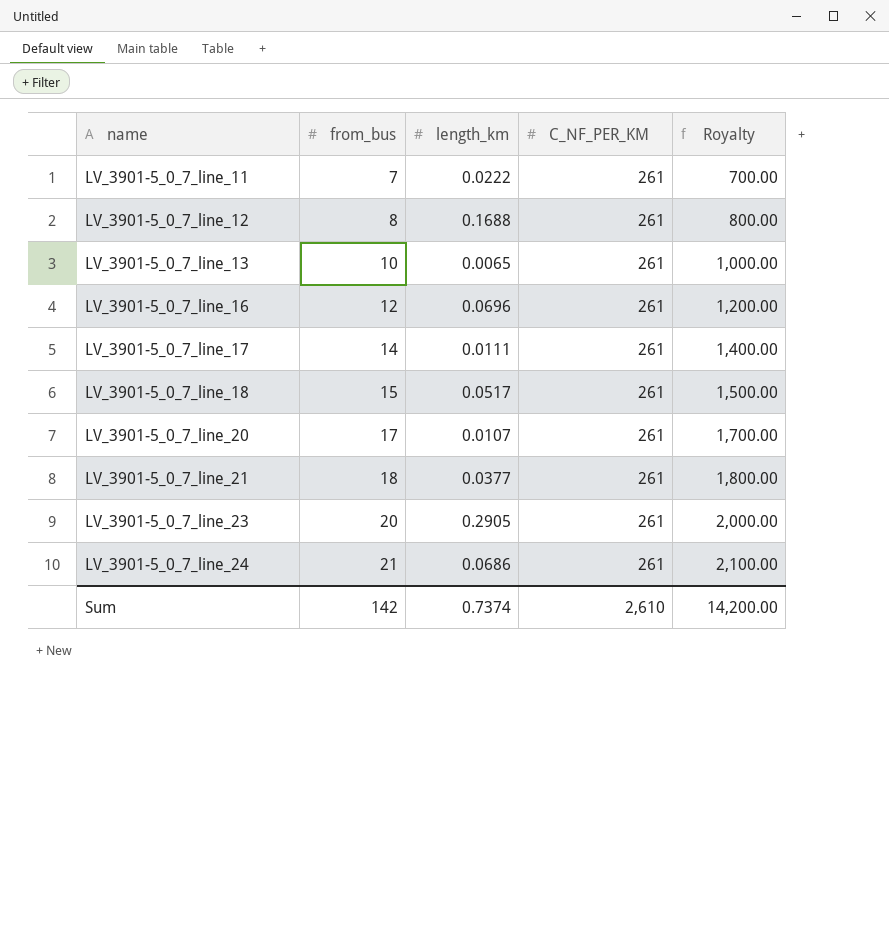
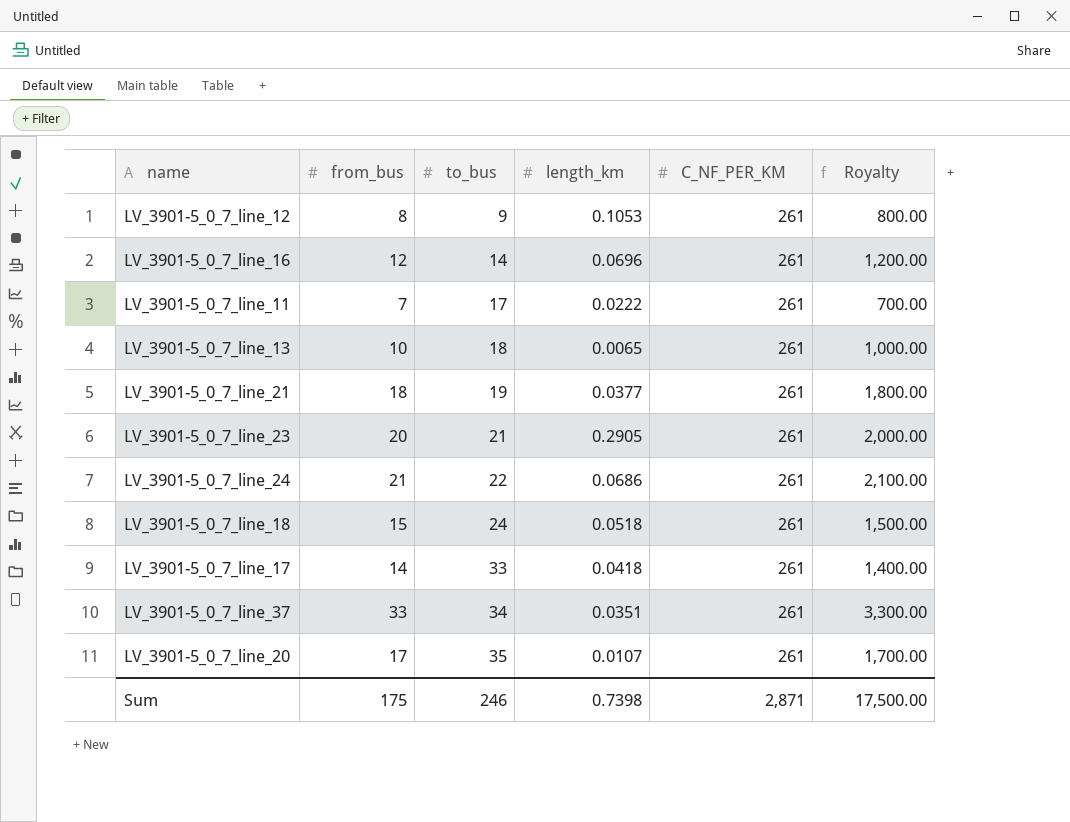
row order: name ascending -> to_bus ascending
column to_bus | position: none -> 3
LV_3901-5_0_7_line_12 | length_km: 0.1688 -> 0.1053
LV_3901-5_0_7_line_18 | length_km: 0.0517 -> 0.0518
LV_3901-5_0_7_line_17 | length_km: 0.0111 -> 0.0418
row LV_3901-5_0_7_line_37: none -> 33 | 34 | 0.0351 | 261 | 3,300.00
Sum | from_bus: 142 -> 175
Sum | length_km: 0.7374 -> 0.7398
Sum | C_NF_PER_KM: 2,610 -> 2,871
Sum | Royalty: 14,200.00 -> 17,500.00

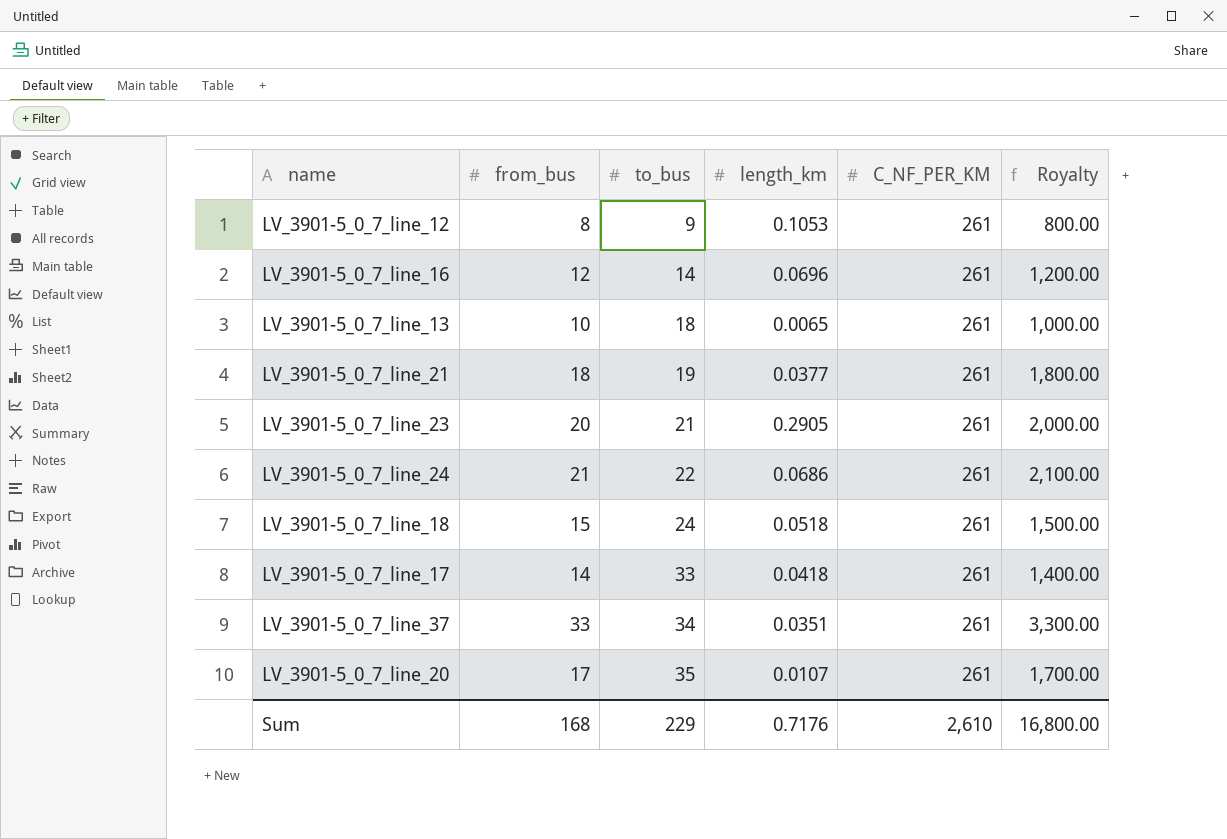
row LV_3901-5_0_7_line_11: 7 | 17 | 0.0222 | 261 | 700.00 -> none
Sum | from_bus: 175 -> 168
Sum | to_bus: 246 -> 229
Sum | length_km: 0.7398 -> 0.7176
Sum | C_NF_PER_KM: 2,871 -> 2,610
Sum | Royalty: 17,500.00 -> 16,800.00

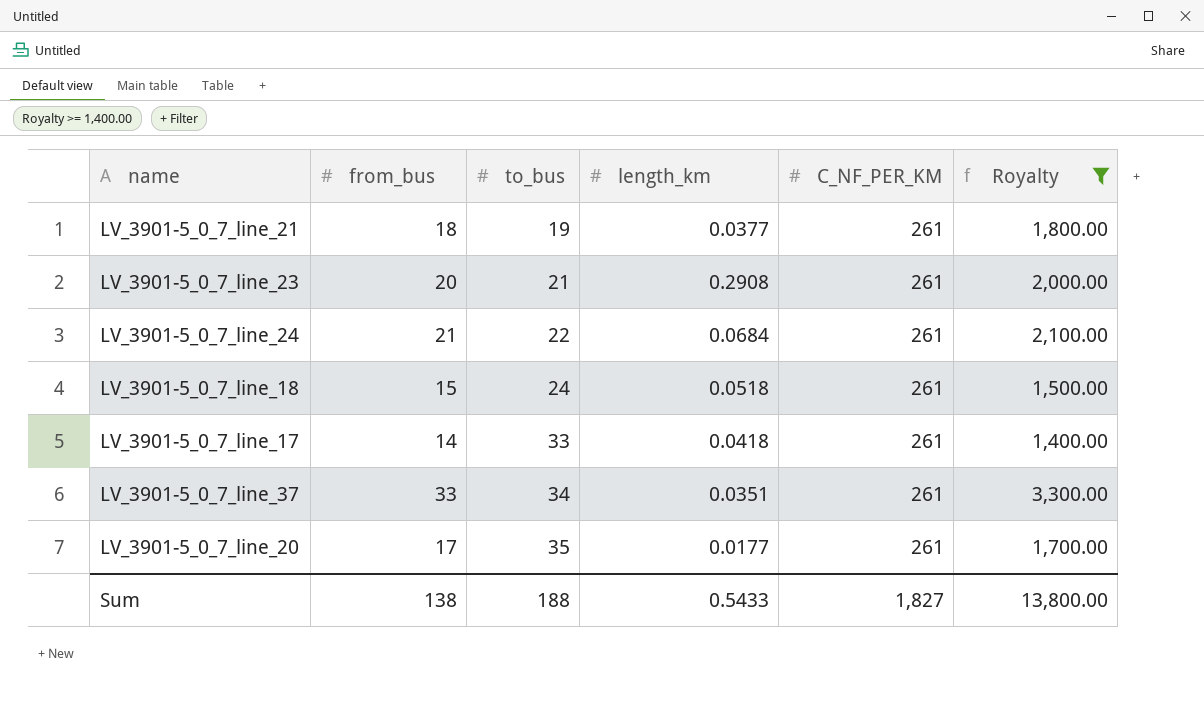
filter: none -> Royalty >= 1,400.00
LV_3901-5_0_7_line_23 | length_km: 0.2905 -> 0.2908
LV_3901-5_0_7_line_24 | length_km: 0.0686 -> 0.0684
LV_3901-5_0_7_line_20 | length_km: 0.0107 -> 0.0177
Sum | from_bus: 168 -> 138
Sum | to_bus: 229 -> 188
Sum | length_km: 0.7176 -> 0.5433
Sum | C_NF_PER_KM: 2,610 -> 1,827
Sum | Royalty: 16,800.00 -> 13,800.00

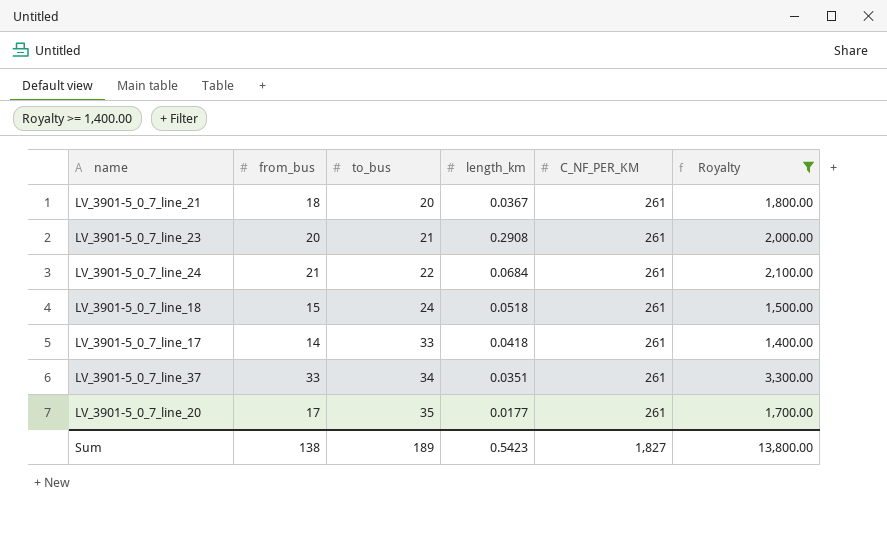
LV_3901-5_0_7_line_21 | to_bus: 19 -> 20
LV_3901-5_0_7_line_21 | length_km: 0.0377 -> 0.0367
Sum | to_bus: 188 -> 189
Sum | length_km: 0.5433 -> 0.5423

